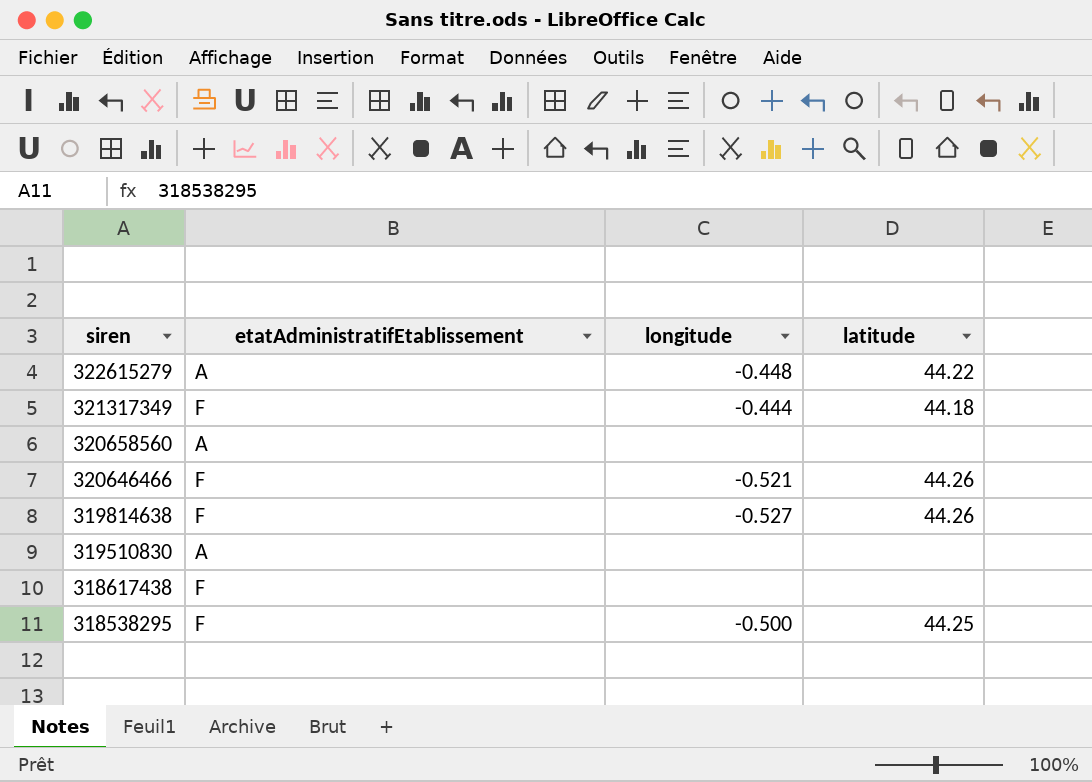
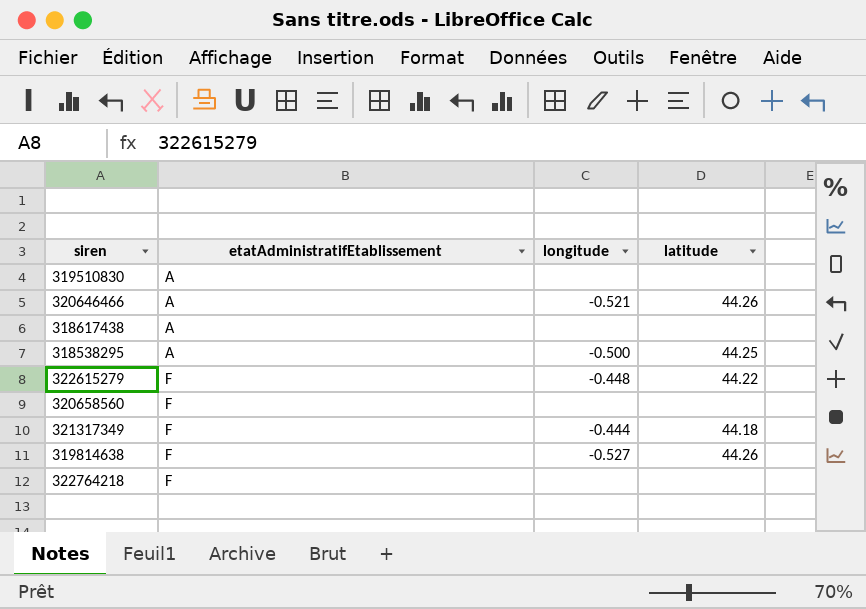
row order: siren descending -> etatAdministratifEtablissement ascending
320646466 | etatAdministratifEtablissement: F -> A
318617438 | etatAdministratifEtablissement: F -> A
318538295 | etatAdministratifEtablissement: F -> A
322615279 | etatAdministratifEtablissement: A -> F
320658560 | etatAdministratifEtablissement: A -> F
row 322764218: none -> F | none | none

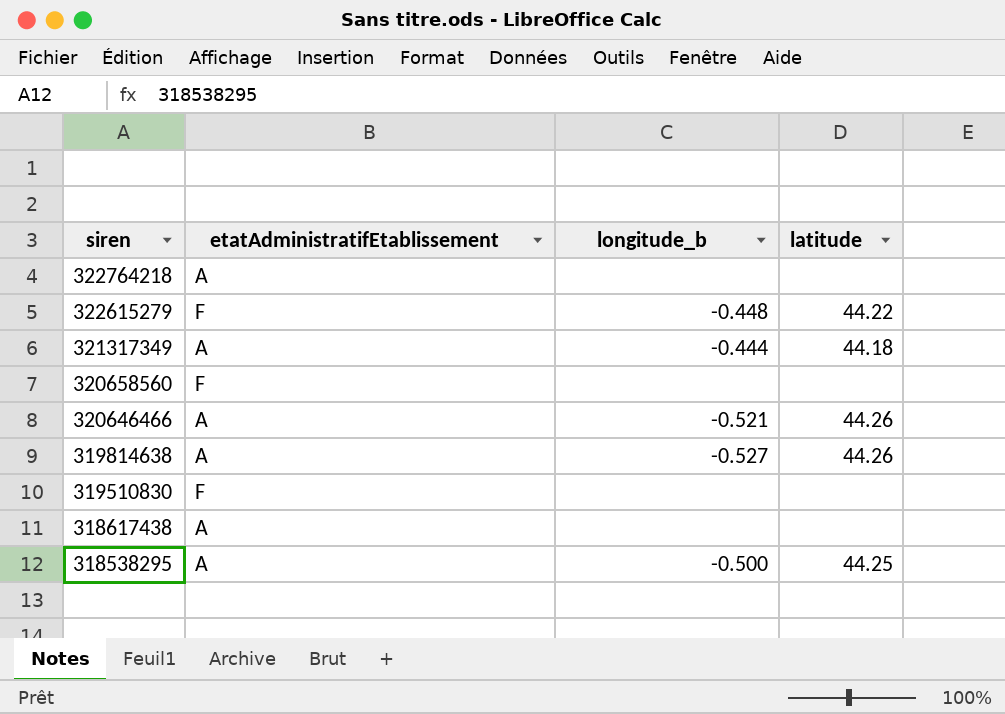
row order: etatAdministratifEtablissement ascending -> siren descending
column name: longitude -> longitude_b
322764218 | etatAdministratifEtablissement: F -> A
321317349 | etatAdministratifEtablissement: F -> A
319814638 | etatAdministratifEtablissement: F -> A
319510830 | etatAdministratifEtablissement: A -> F

